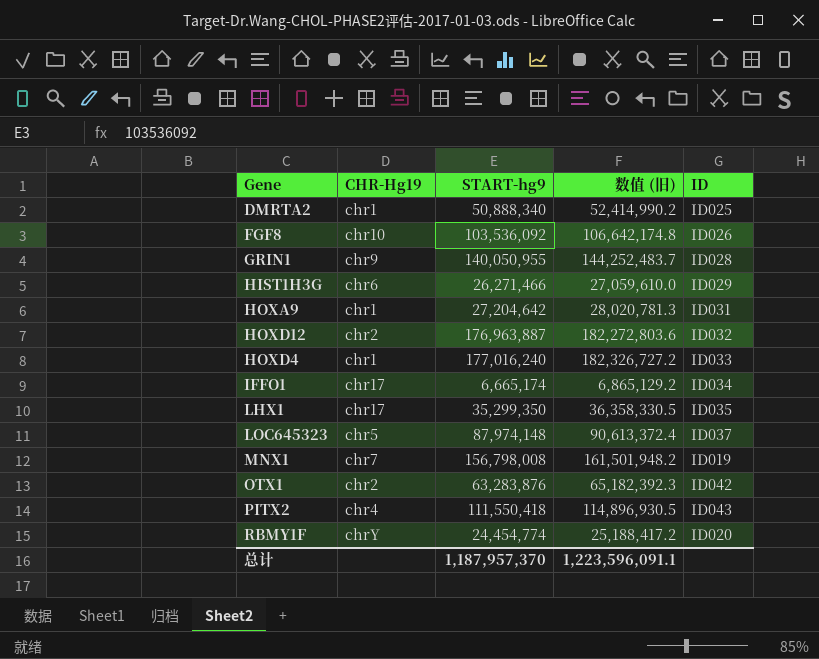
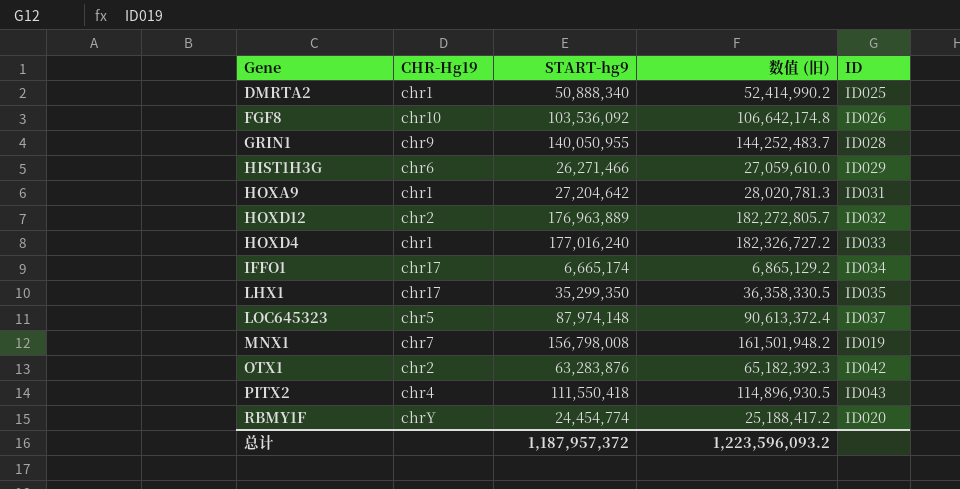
HOXD12 | START-hg9: 176,963,887 -> 176,963,889
HOXD12 | 数值 (旧): 182,272,803.6 -> 182,272,805.7
总计 | START-hg9: 1,187,957,370 -> 1,187,957,372
总计 | 数值 (旧): 1,223,596,091.1 -> 1,223,596,093.2

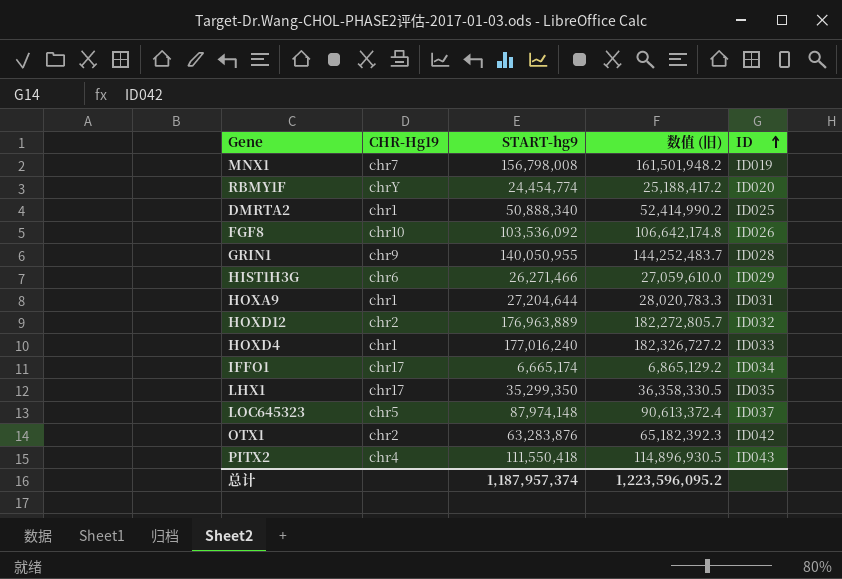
row order: none -> ID ascending
HOXA9 | START-hg9: 27,204,642 -> 27,204,644
HOXA9 | 数值 (旧): 28,020,781.3 -> 28,020,783.3
总计 | START-hg9: 1,187,957,372 -> 1,187,957,374
总计 | 数值 (旧): 1,223,596,093.2 -> 1,223,596,095.2

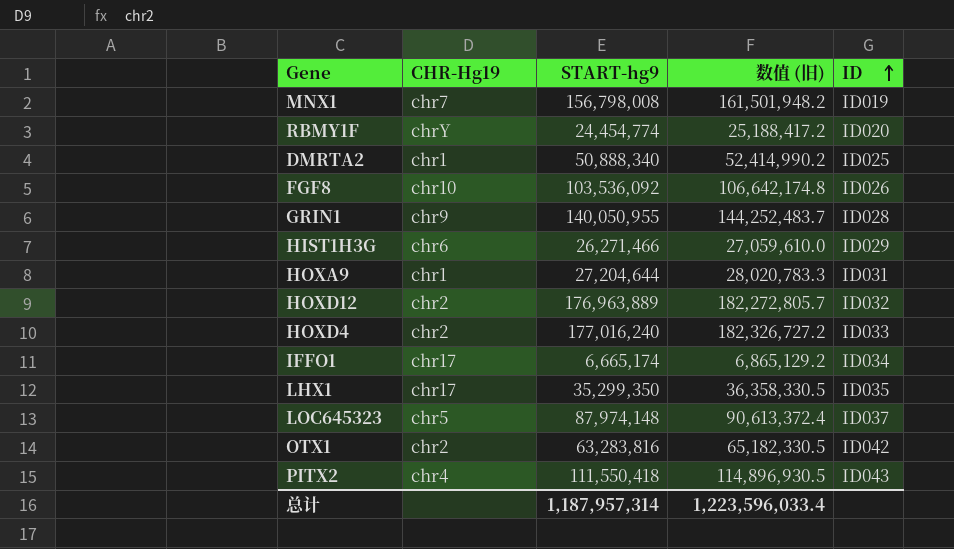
HOXD4 | CHR-Hg19: chr1 -> chr2
OTX1 | START-hg9: 63,283,876 -> 63,283,816
OTX1 | 数值 (旧): 65,182,392.3 -> 65,182,330.5
总计 | START-hg9: 1,187,957,374 -> 1,187,957,314
总计 | 数值 (旧): 1,223,596,095.2 -> 1,223,596,033.4

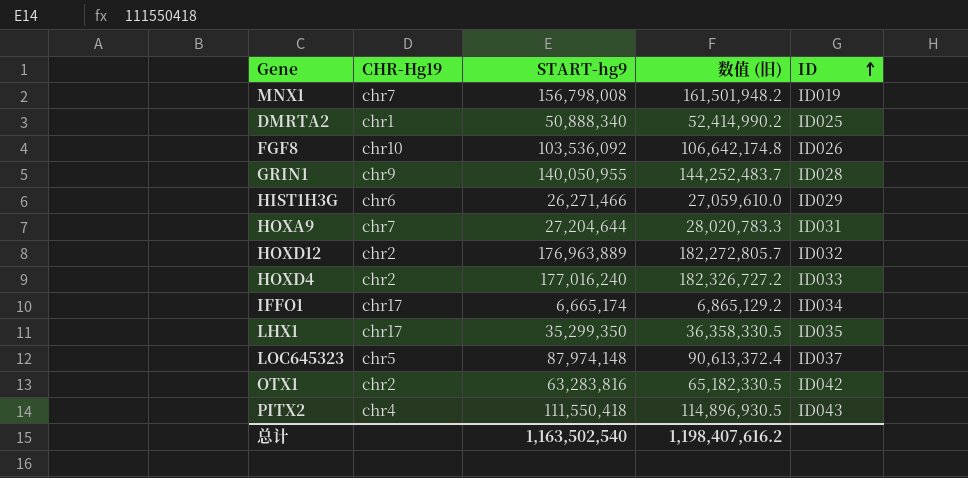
row RBMY1F: chrY | 24,454,774 | 25,188,417.2 | ID020 -> none
HOXA9 | CHR-Hg19: chr1 -> chr7
总计 | START-hg9: 1,187,957,314 -> 1,163,502,540
总计 | 数值 (旧): 1,223,596,033.4 -> 1,198,407,616.2

